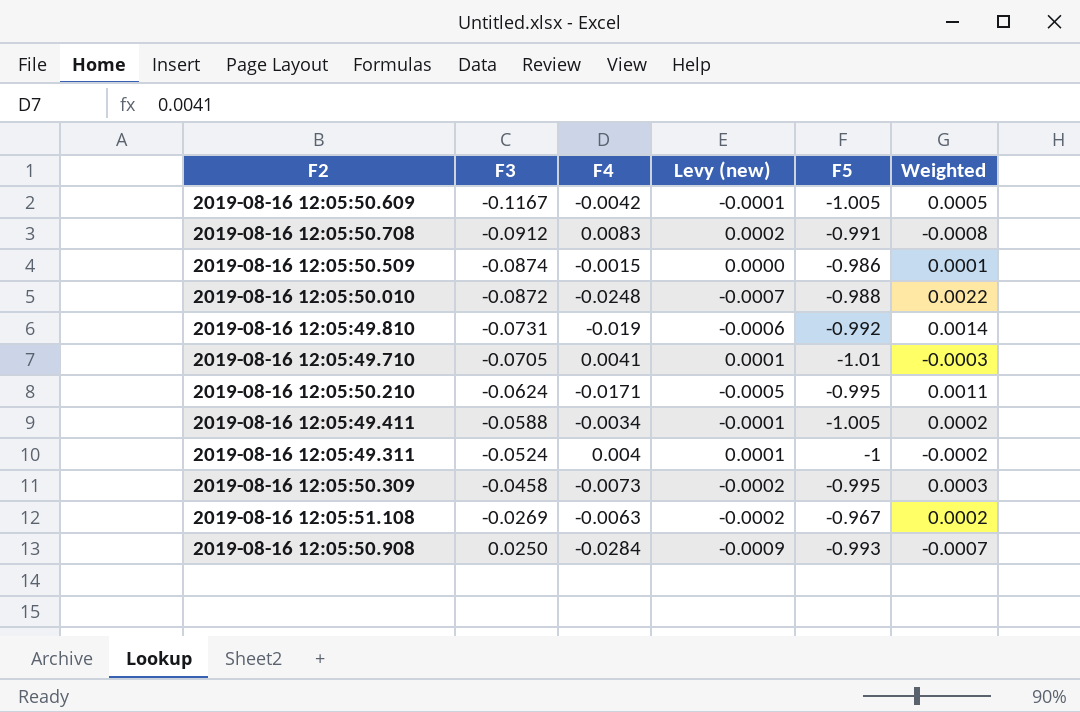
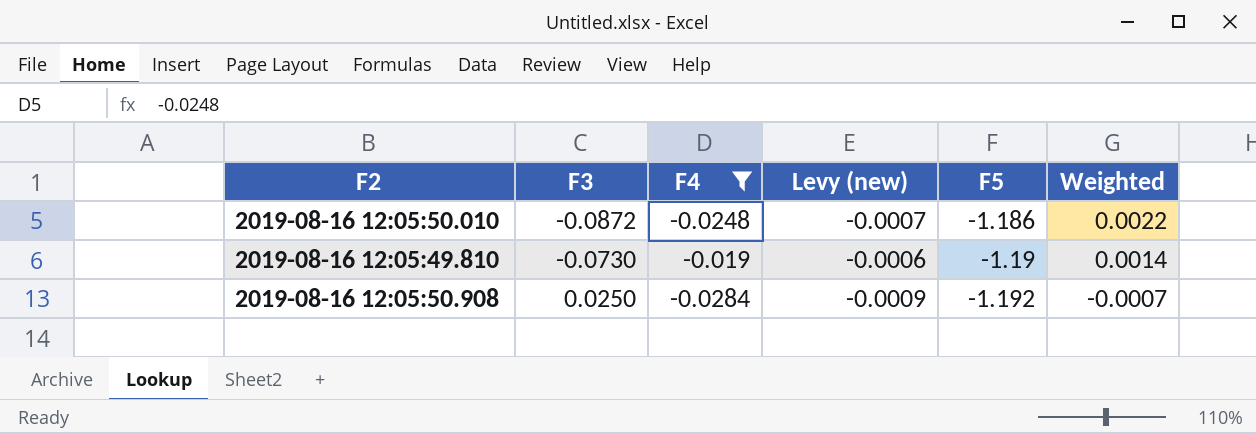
filter: none -> F4 <= -0.019
2019-08-16 12:05:50.010 | F5: -0.988 -> -1.186
2019-08-16 12:05:49.810 | F3: -0.0731 -> -0.0730
2019-08-16 12:05:49.810 | F5: -0.992 -> -1.19
2019-08-16 12:05:50.908 | F5: -0.993 -> -1.192

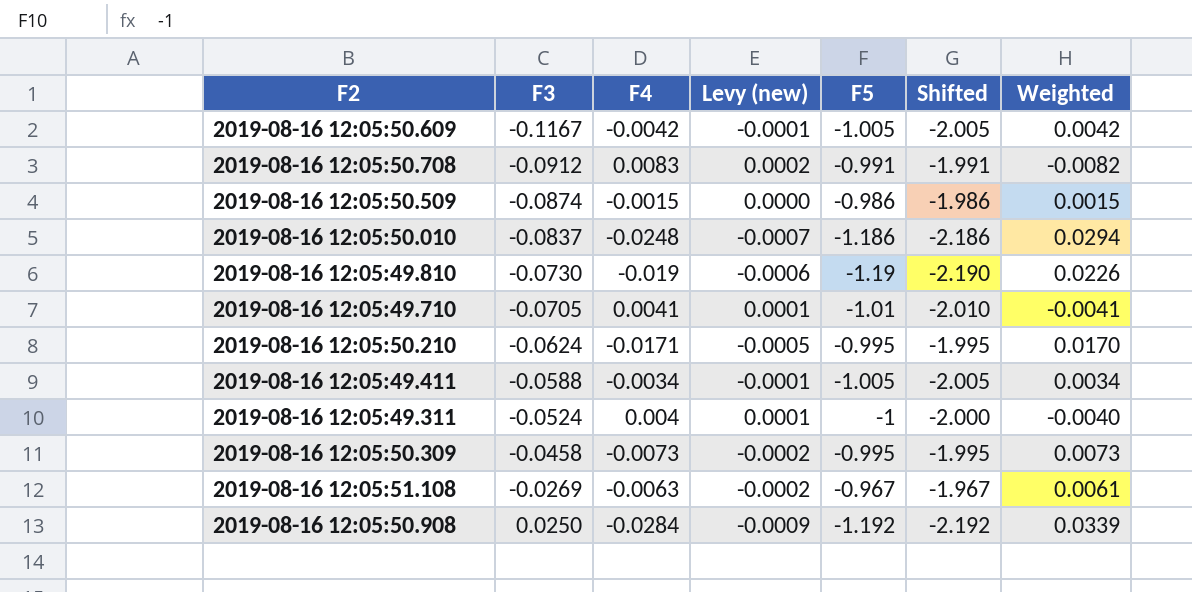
filter: F4 <= -0.019 -> none
column Shifted | formula: none -> [F5] - 1
column Weighted | formula: [F3] * [F4] -> [F4] * [F5]
2019-08-16 12:05:50.010 | F3: -0.0872 -> -0.0837

